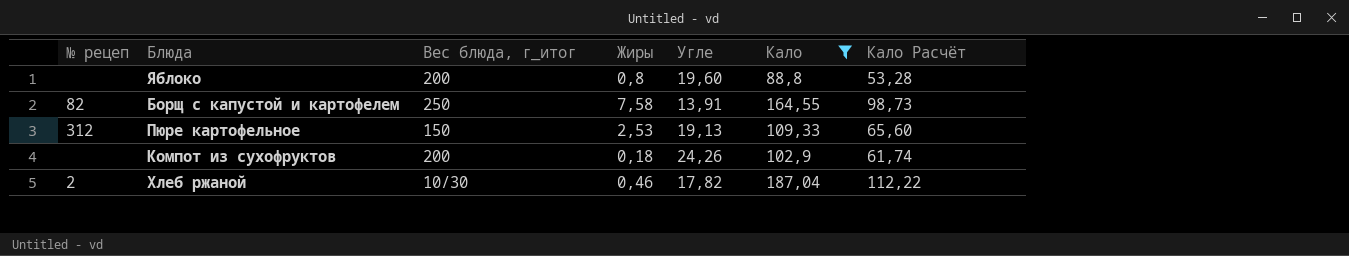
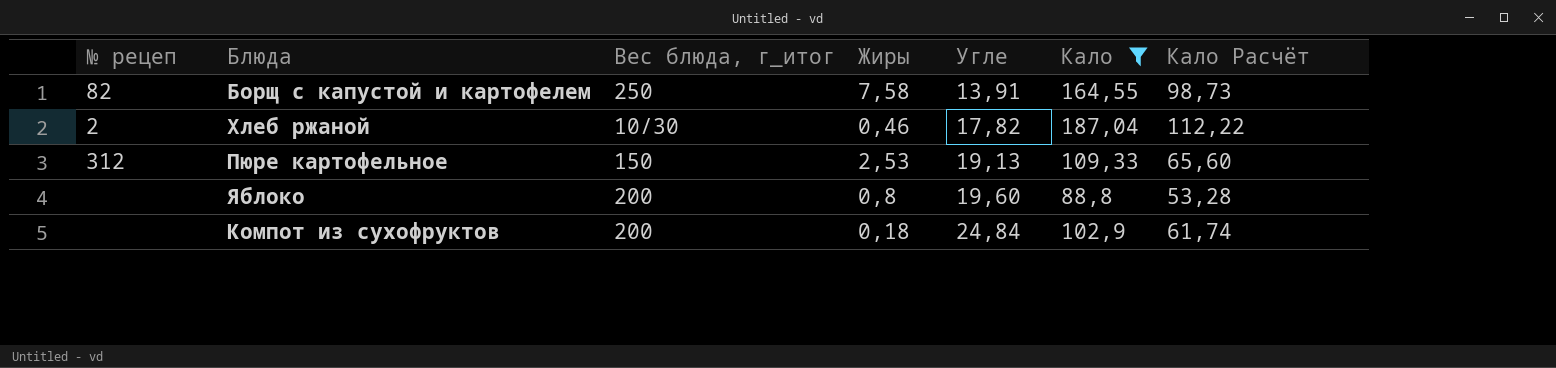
row order: none -> Угле ascending
Компот из сухофруктов | Угле: 24,26 -> 24,84

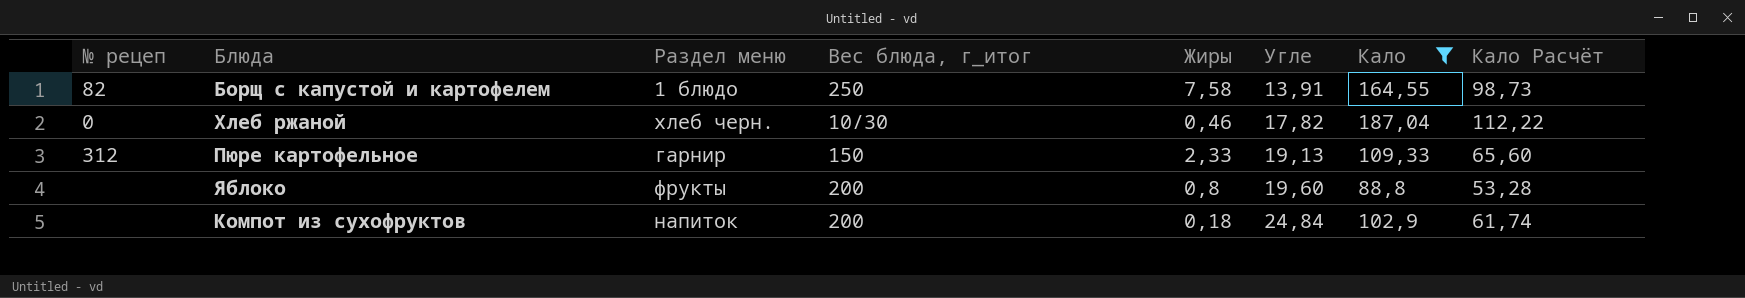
column Раздел меню | position: none -> 3
Хлеб ржаной | № рецеп: 2 -> 0
Пюре картофельное | Жиры: 2,53 -> 2,33

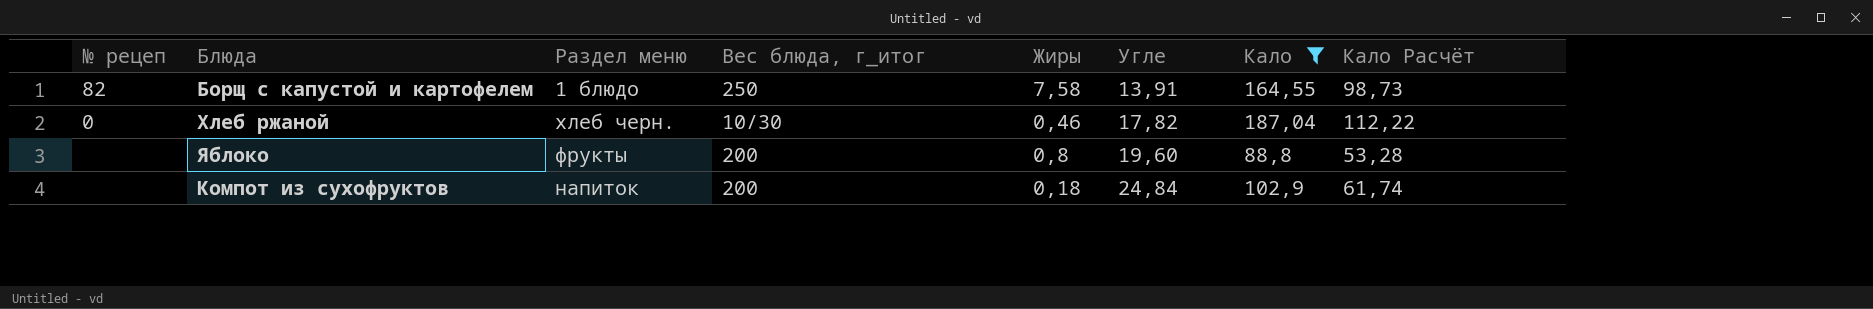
row Пюре картофельное: 312 | гарнир | 150 | 2,33 | 19,13 | 109,33 | 65,60 -> none

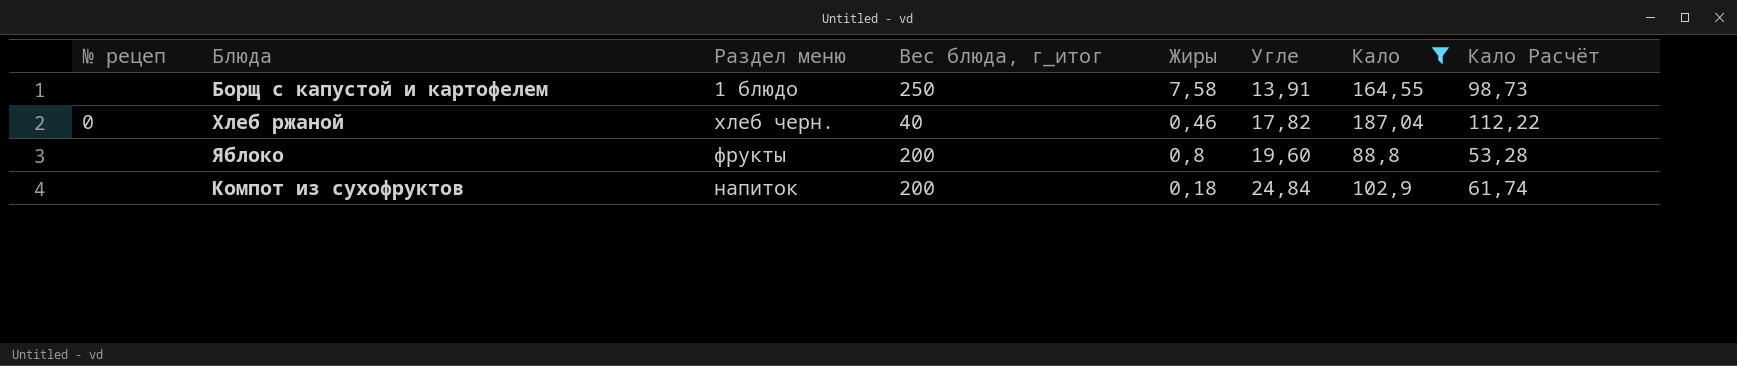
Борщ с капустой и картофелем | № рецеп: 82 -> none
Хлеб ржаной | Вес блюда, г_итог: 10/30 -> 40

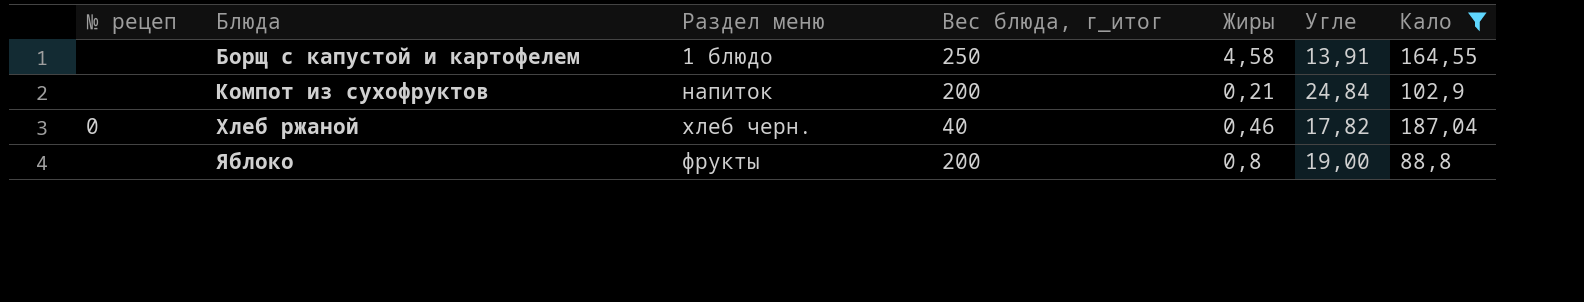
row order: Угле ascending -> Блюда ascending
column Кало Расчёт | formula: [Кало] * 0,6 -> none
Борщ с капустой и картофелем | Жиры: 7,58 -> 4,58
Компот из сухофруктов | Жиры: 0,18 -> 0,21
Яблоко | Угле: 19,60 -> 19,00

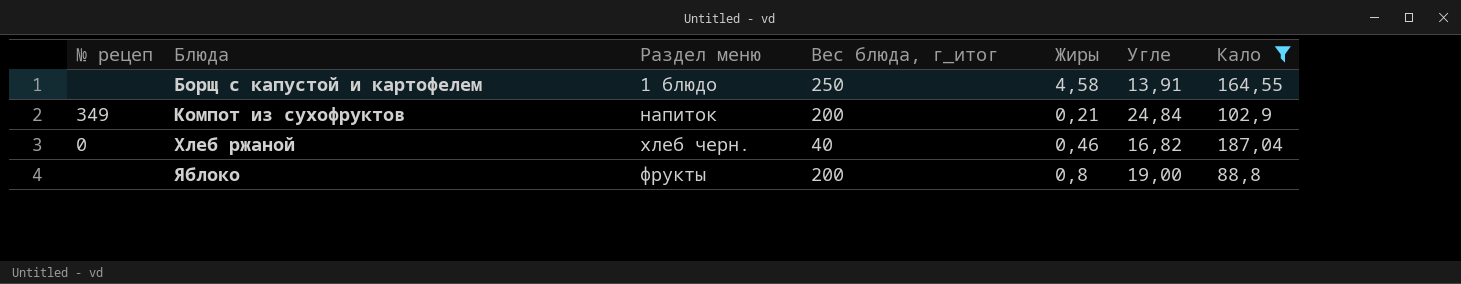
Компот из сухофруктов | № рецеп: none -> 349
Хлеб ржаной | Угле: 17,82 -> 16,82

